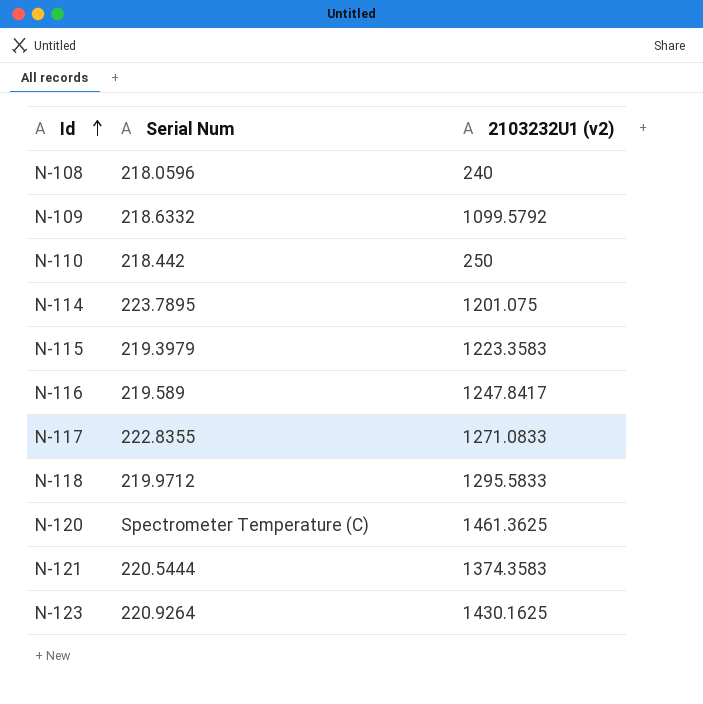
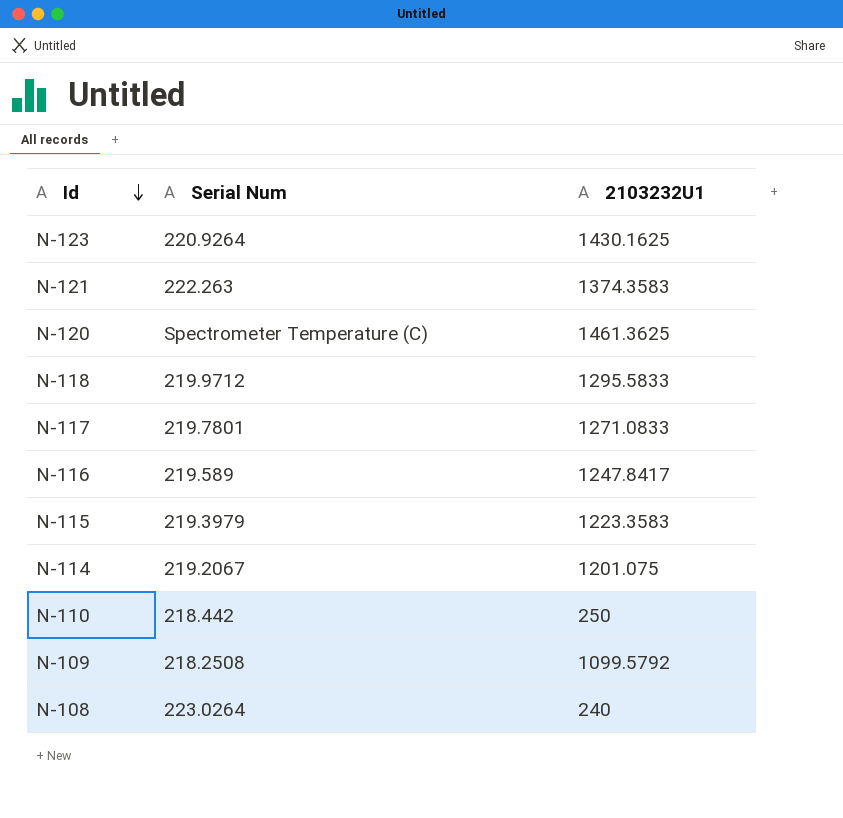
row order: Id ascending -> Id descending
column name: 2103232U1 (v2) -> 2103232U1
N-121 | Serial Num: 220.5444 -> 222.263
N-117 | Serial Num: 222.8355 -> 219.7801
N-114 | Serial Num: 223.7895 -> 219.2067
N-109 | Serial Num: 218.6332 -> 218.2508
N-108 | Serial Num: 218.0596 -> 223.0264

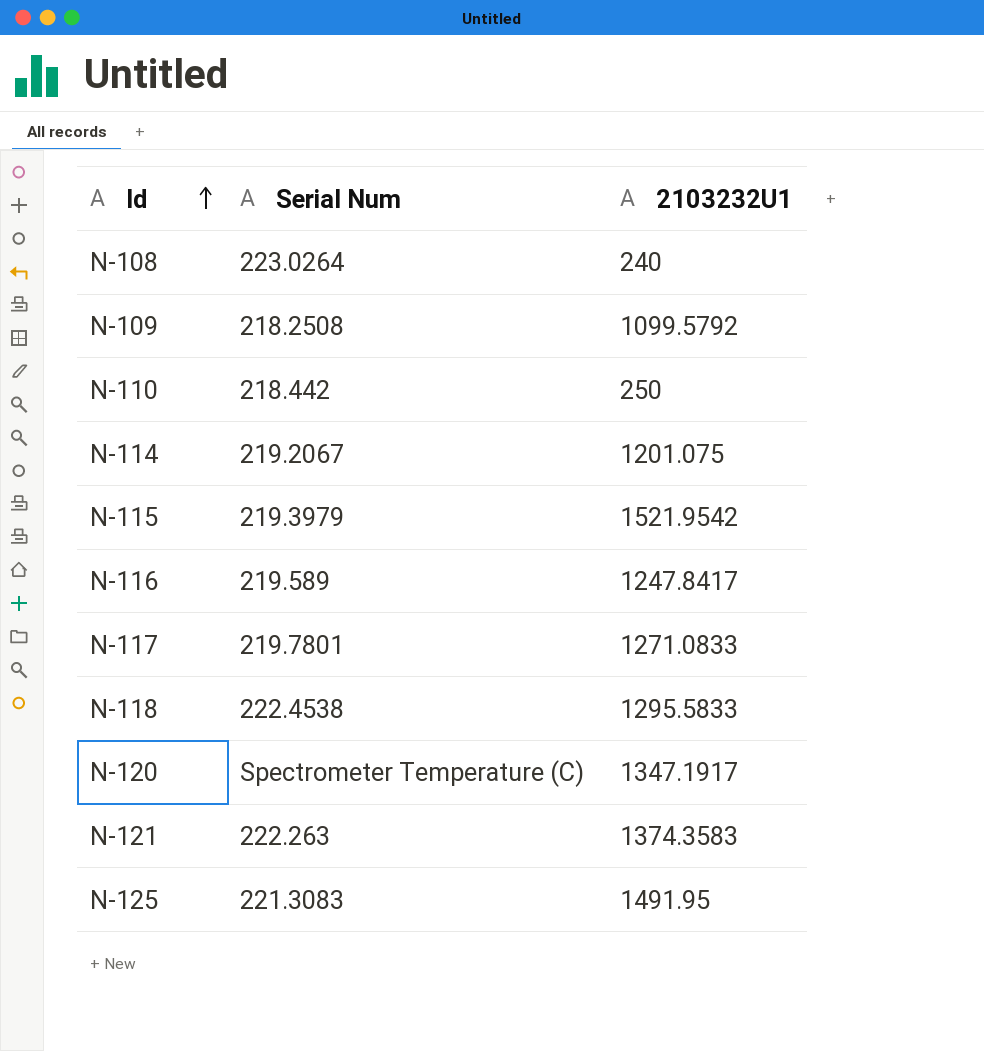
row order: Id descending -> Id ascending
row N-123: 220.9264 | 1430.1625 -> none
N-115 | 2103232U1: 1223.3583 -> 1521.9542
N-118 | Serial Num: 219.9712 -> 222.4538
N-120 | 2103232U1: 1461.3625 -> 1347.1917
row N-125: none -> 221.3083 | 1491.95

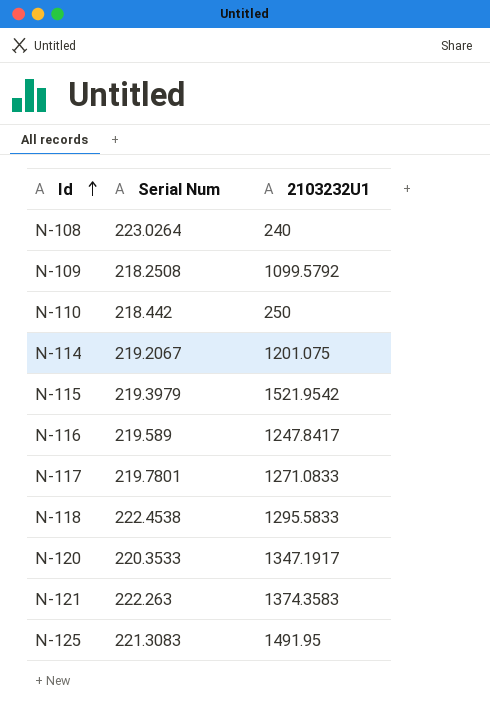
N-120 | Serial Num: Spectrometer Temperature (C) -> 220.3533

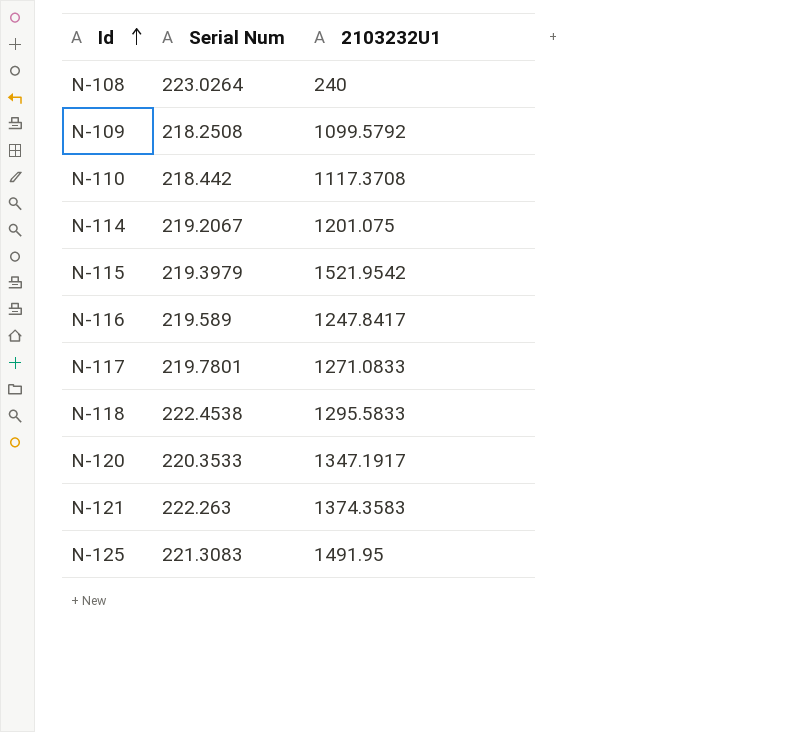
N-110 | 2103232U1: 250 -> 1117.3708

